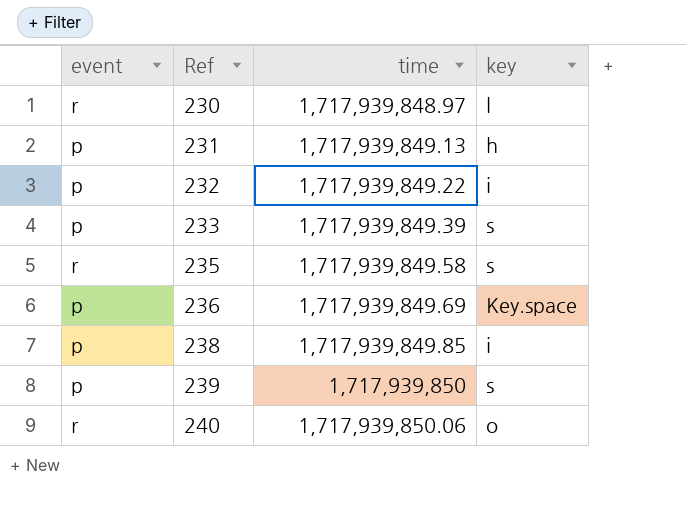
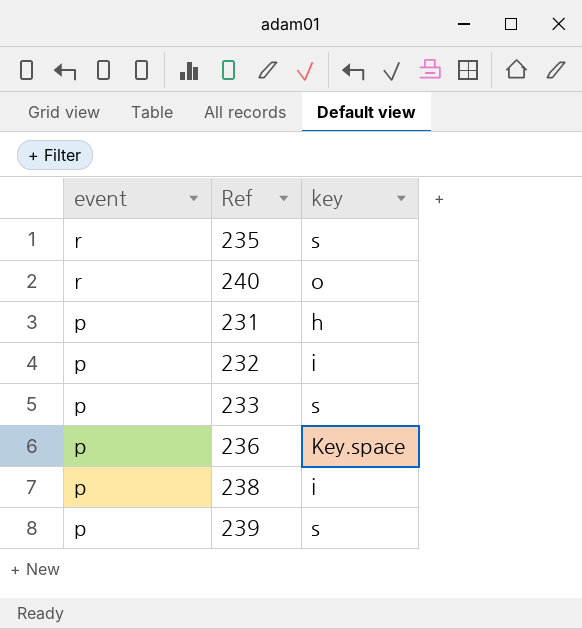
row order: Ref ascending -> event descending
column time | position: 3 -> none
row 230: r | 1,717,939,848.97 | l -> none

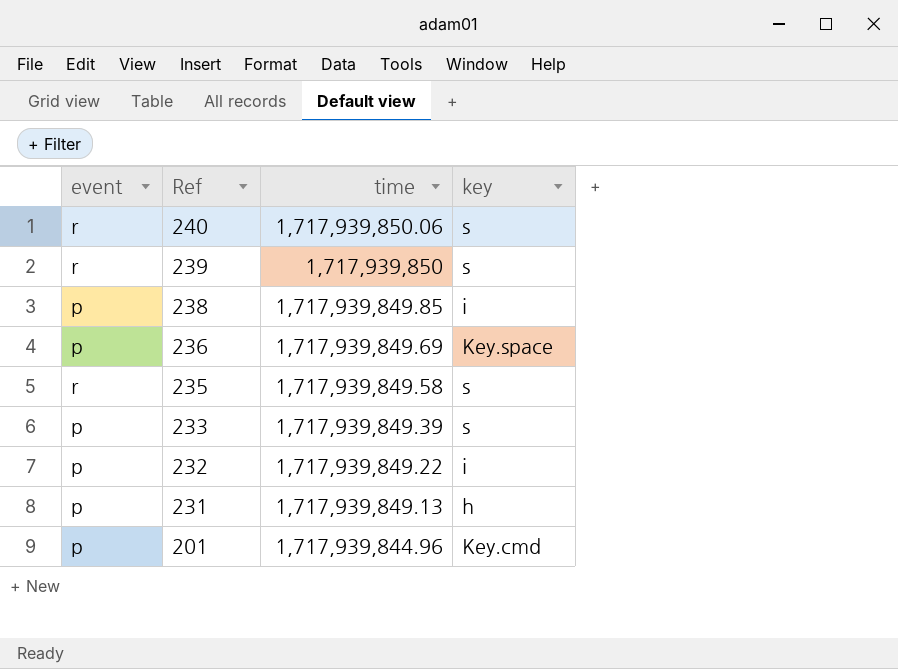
row order: event descending -> Ref descending
column time | position: none -> 3
240 | key: o -> s
239 | event: p -> r
row 201: none -> p | 1,717,939,844.96 | Key.cmd

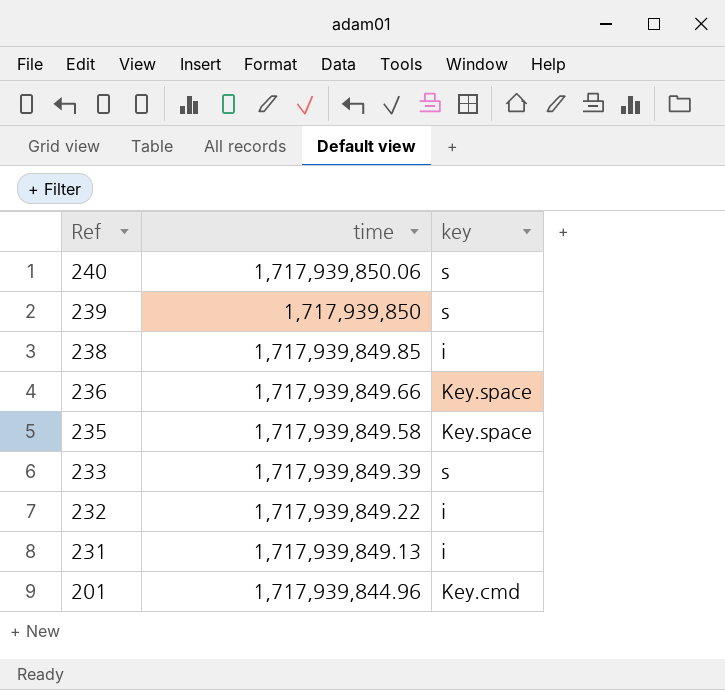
column event | position: 1 -> none
236 | time: 1,717,939,849.69 -> 1,717,939,849.66
235 | key: s -> Key.space
231 | key: h -> i

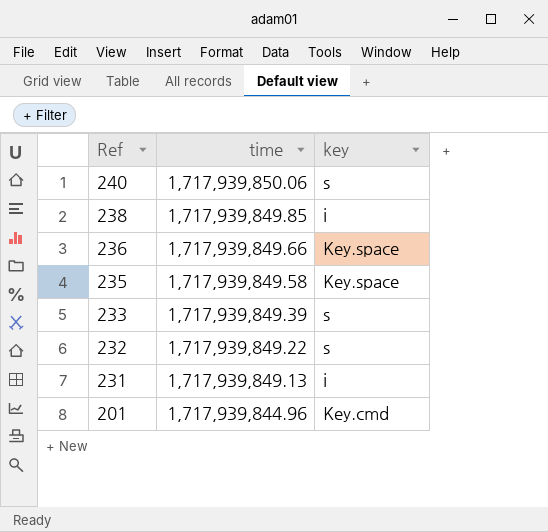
row 239: 1,717,939,850 | s -> none
232 | key: i -> s

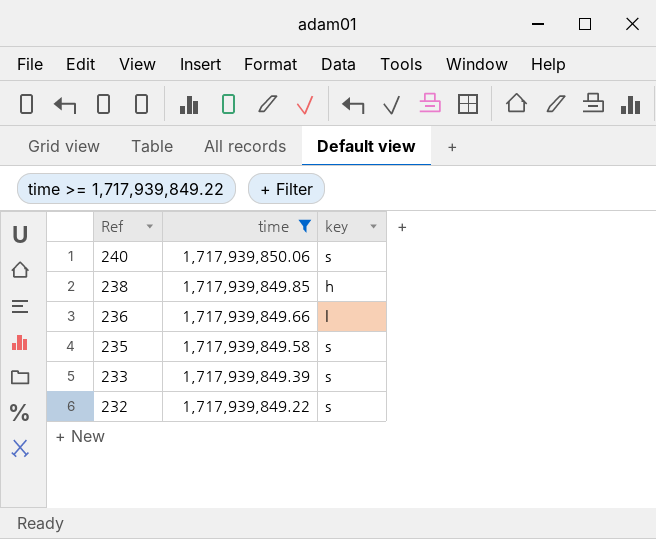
filter: none -> time >= 1,717,939,849.22
238 | key: i -> h
236 | key: Key.space -> l
235 | key: Key.space -> s

